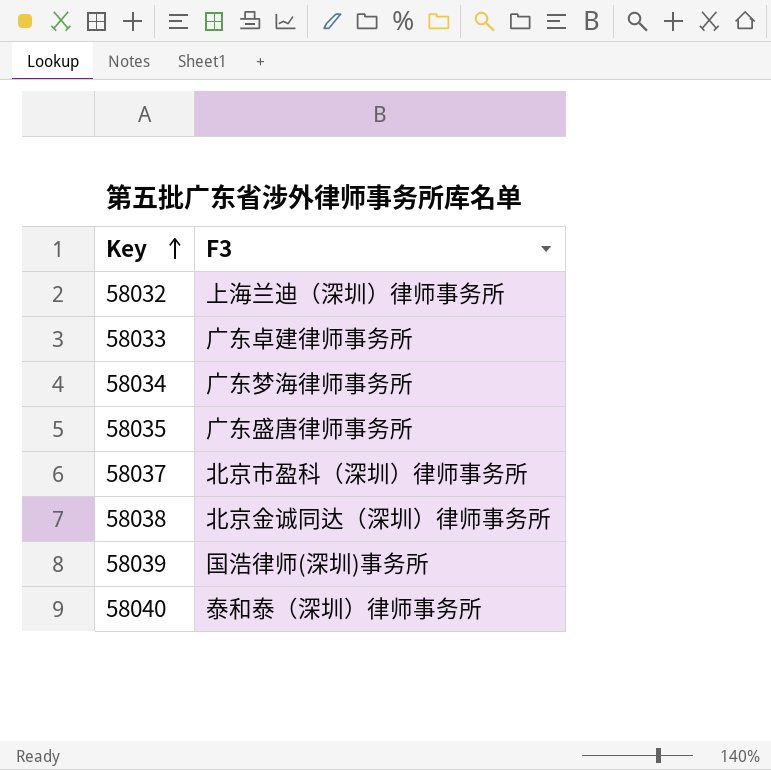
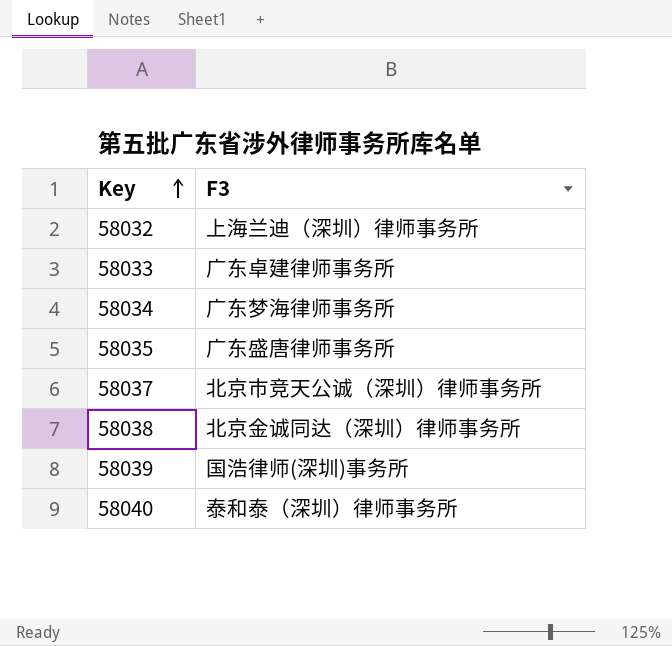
58037 | F3: 北京市盈科（深圳）律师事务所 -> 北京市竞天公诚（深圳）律师事务所

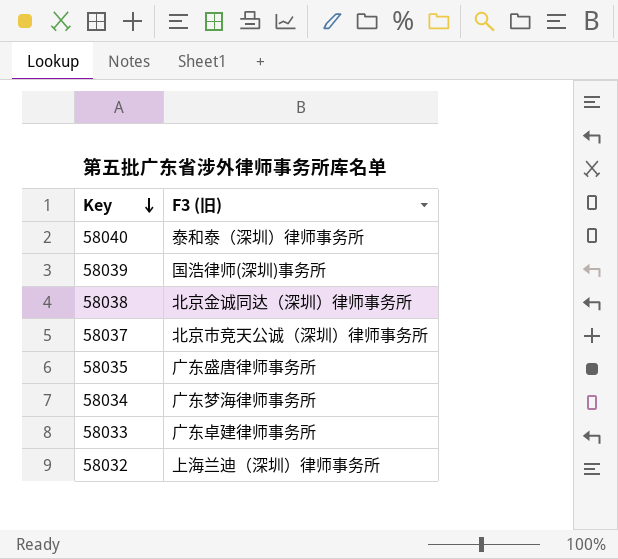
row order: Key ascending -> Key descending
column name: F3 -> F3 (旧)

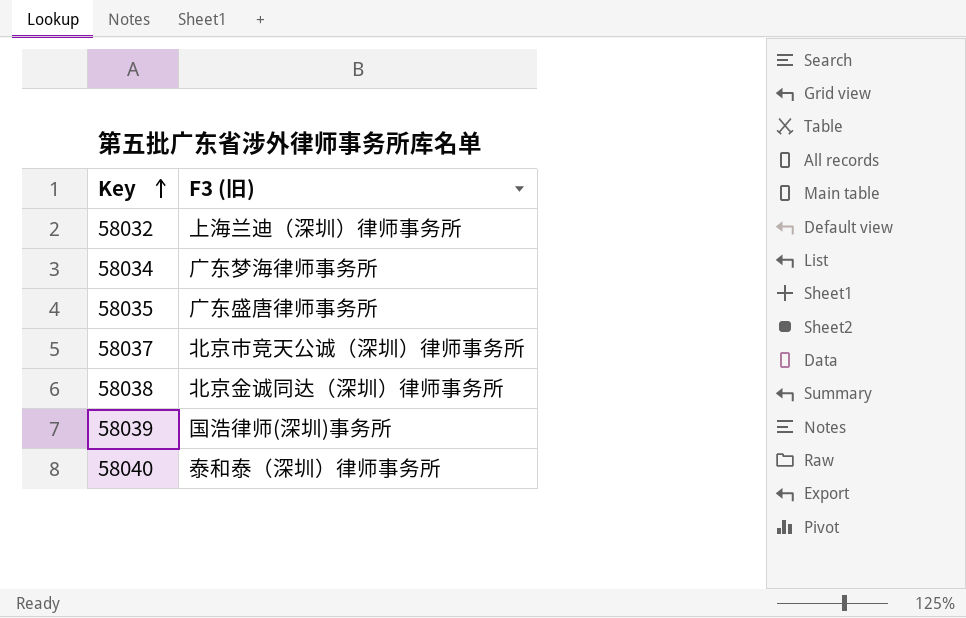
row order: Key descending -> Key ascending
row 58033: 广东卓建律师事务所 -> none

